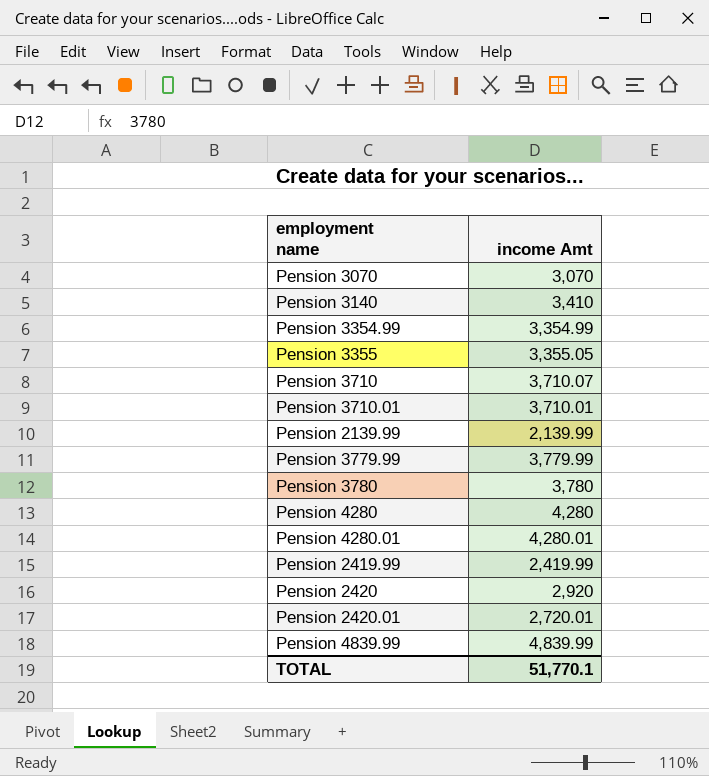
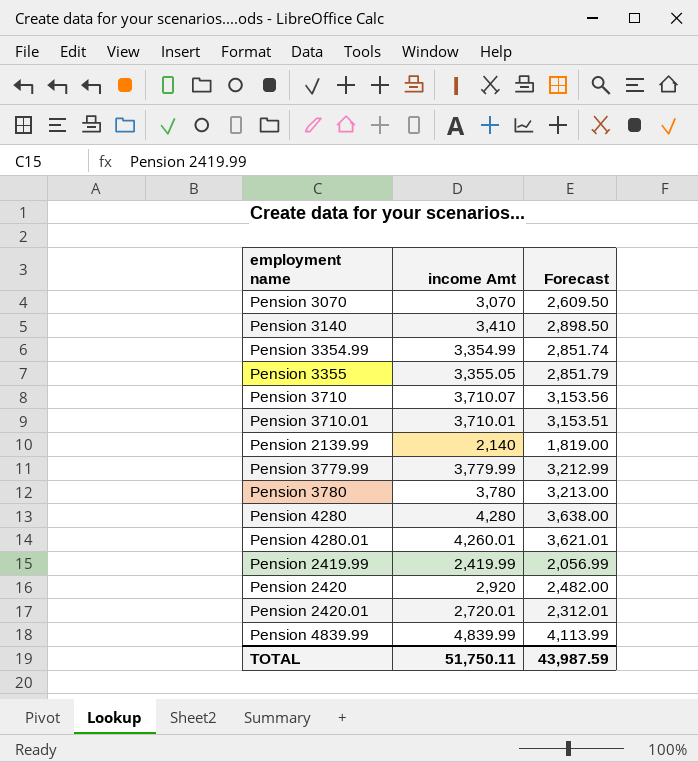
column Forecast | formula: none -> [income Amt] * 0.85
Pension 2139.99 | income Amt: 2,139.99 -> 2,140
Pension 4280.01 | income Amt: 4,280.01 -> 4,260.01
TOTAL | income Amt: 51,770.1 -> 51,750.11

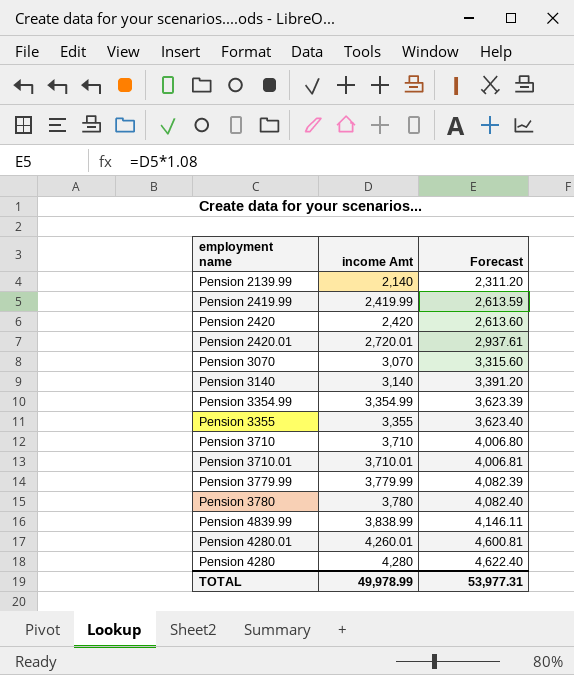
row order: none -> income Amt ascending
column Forecast | formula: [income Amt] * 0.85 -> [income Amt] * 1.08
Pension 2420 | income Amt: 2,920 -> 2,420
Pension 3140 | income Amt: 3,410 -> 3,140
Pension 3355 | income Amt: 3,355.05 -> 3,355
Pension 3710 | income Amt: 3,710.07 -> 3,710
Pension 4839.99 | income Amt: 4,839.99 -> 3,838.99
TOTAL | income Amt: 51,750.11 -> 49,978.99
TOTAL | Forecast: 43,987.59 -> 53,977.31

